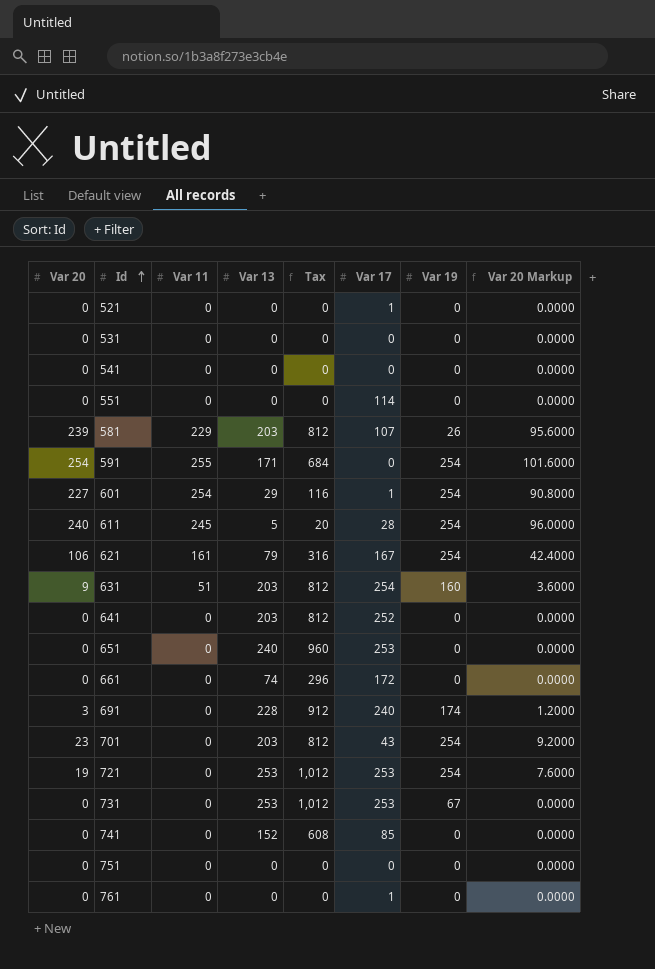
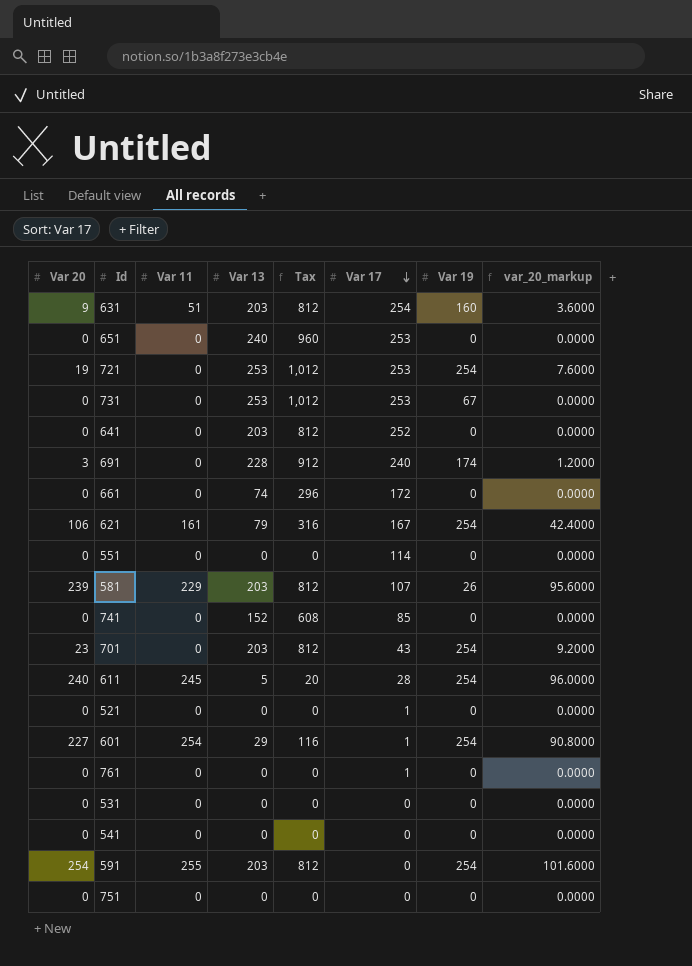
row order: Id ascending -> Var 17 descending
column name: Var 20 Markup -> var_20_markup
591 | Var 13: 171 -> 203
591 | Tax: 684 -> 812

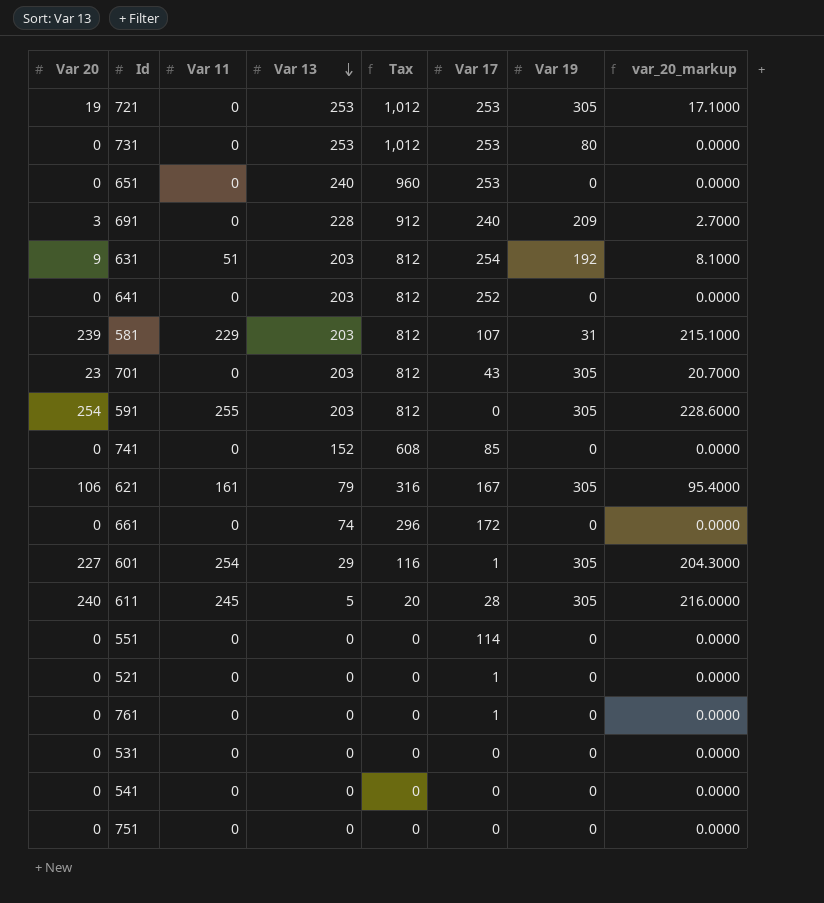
row order: Var 17 descending -> Var 13 descending
column var_20_markup | formula: [Var 20] * 0.4 -> [Var 20] * 0.9
721 | Var 19: 254 -> 305
731 | Var 19: 67 -> 80
691 | Var 19: 174 -> 209
631 | Var 19: 160 -> 192
581 | Var 19: 26 -> 31
701 | Var 19: 254 -> 305
591 | Var 19: 254 -> 305
621 | Var 19: 254 -> 305
601 | Var 19: 254 -> 305
611 | Var 19: 254 -> 305

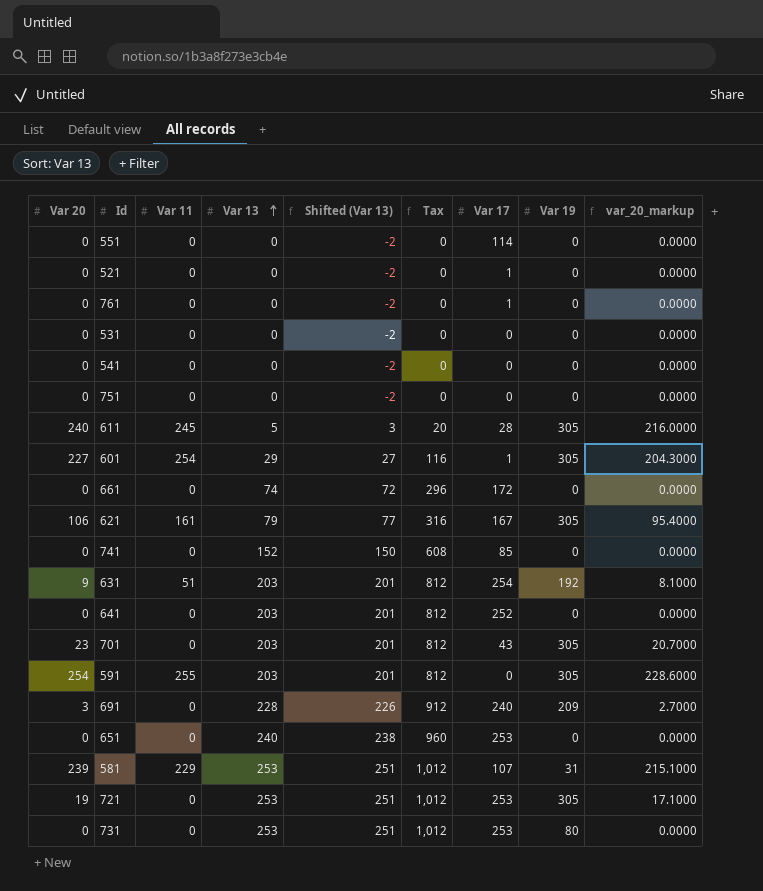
row order: Var 13 descending -> Var 13 ascending
column Shifted (Var 13) | formula: none -> [Var 13] - 2
581 | Var 13: 203 -> 253
581 | Tax: 812 -> 1,012

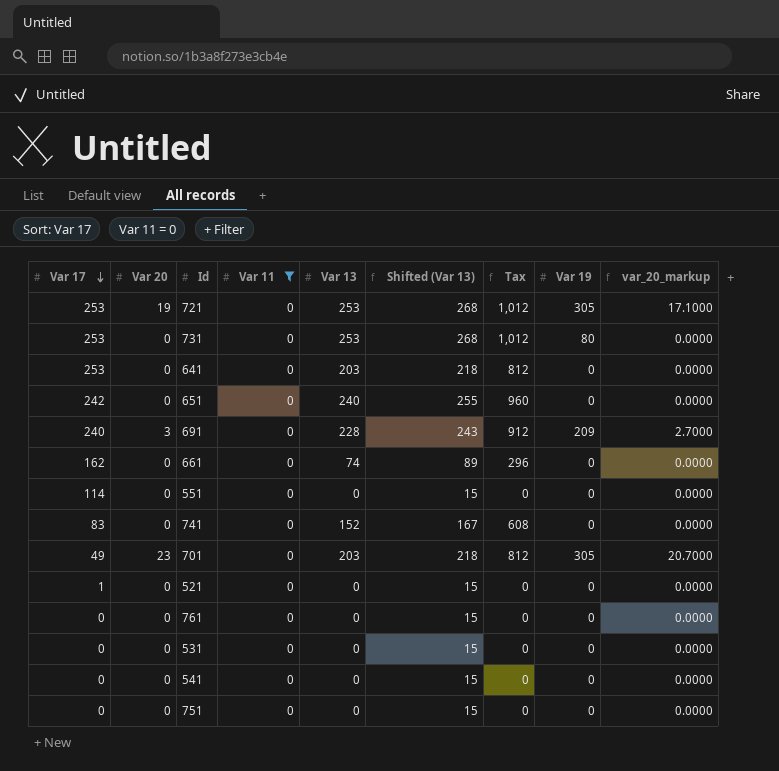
filter: none -> Var 11 = 0
row order: Var 13 ascending -> Var 17 descending
column Var 17 | position: 7 -> 1
column Shifted (Var 13) | formula: [Var 13] - 2 -> [Var 13] + 15
641 | Var 17: 252 -> 253
651 | Var 17: 253 -> 242
661 | Var 17: 172 -> 162
741 | Var 17: 85 -> 83
701 | Var 17: 43 -> 49
761 | Var 17: 1 -> 0

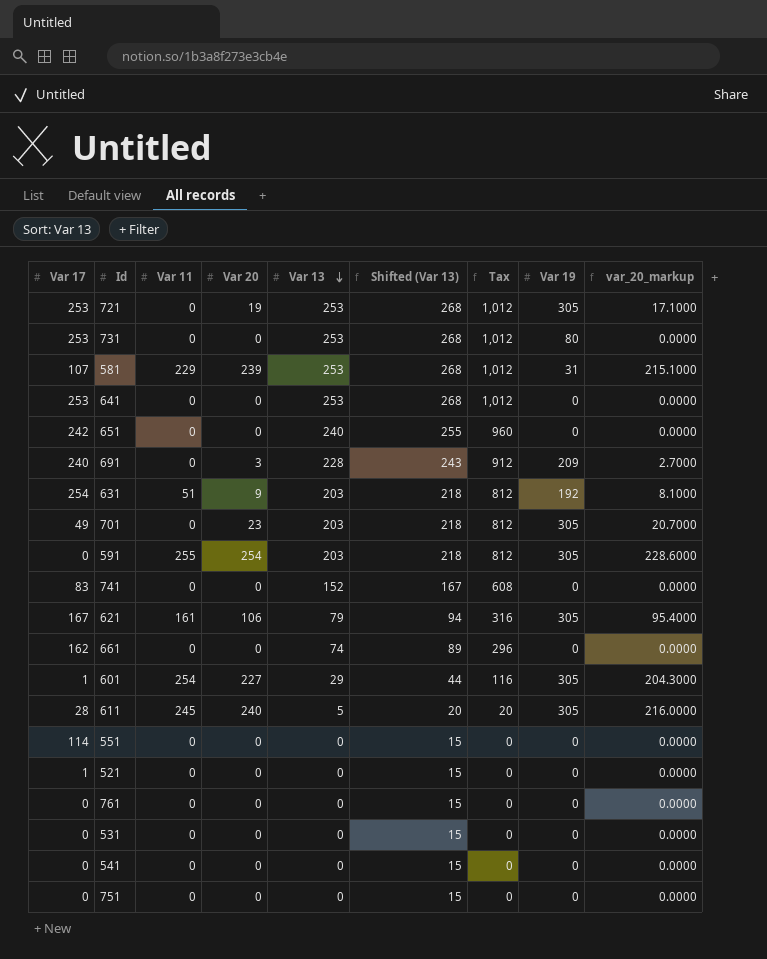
filter: Var 11 = 0 -> none
row order: Var 17 descending -> Var 13 descending
column Var 20 | position: 2 -> 4
641 | Var 13: 203 -> 253
641 | Shifted (Var 13): 218 -> 268
641 | Tax: 812 -> 1,012

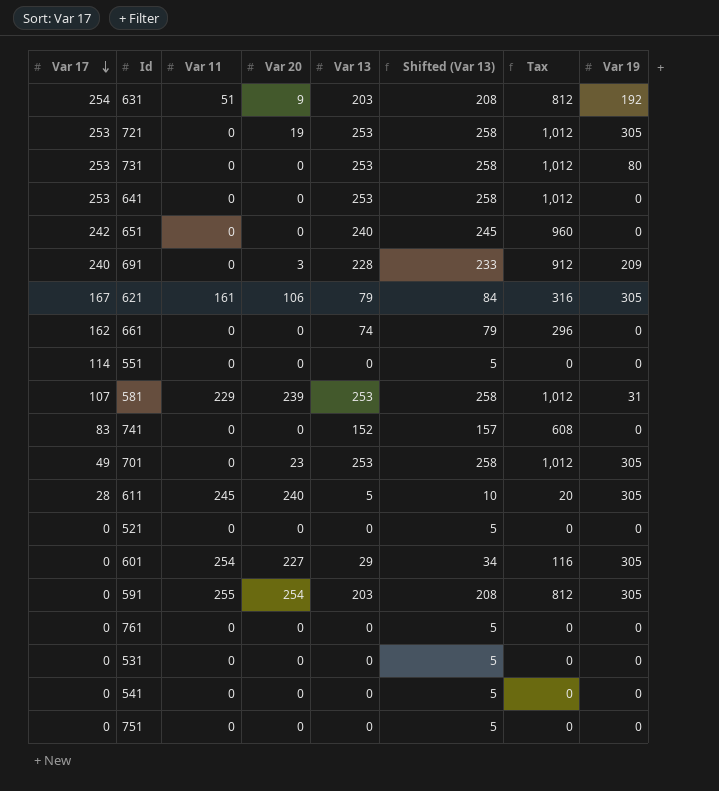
row order: Var 13 descending -> Var 17 descending
column var_20_markup | formula: [Var 20] * 0.9 -> none
column Shifted (Var 13) | formula: [Var 13] + 15 -> [Var 13] + 5
701 | Var 13: 203 -> 253
701 | Tax: 812 -> 1,012
521 | Var 17: 1 -> 0
601 | Var 17: 1 -> 0

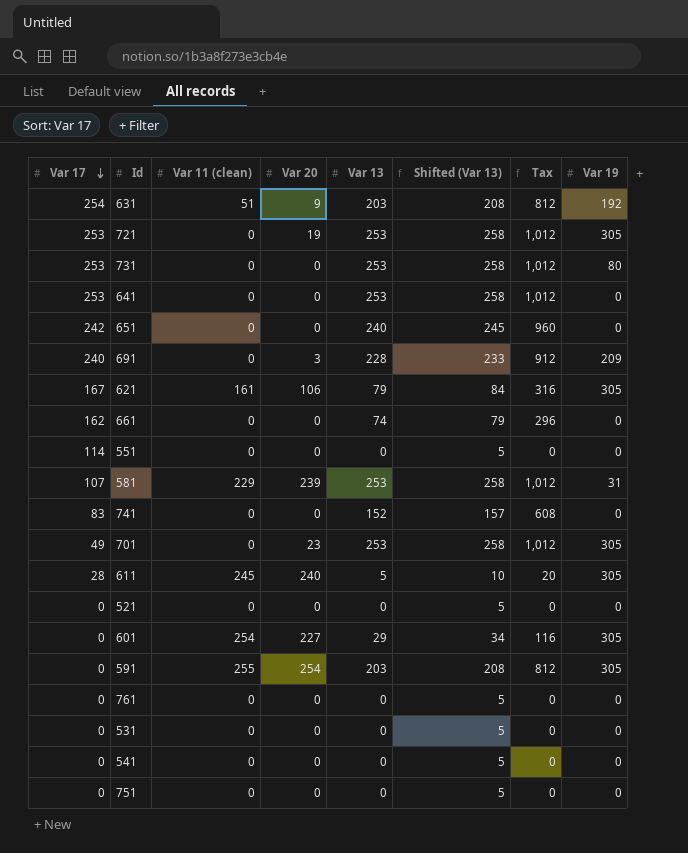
column name: Var 11 -> Var 11 (clean)

